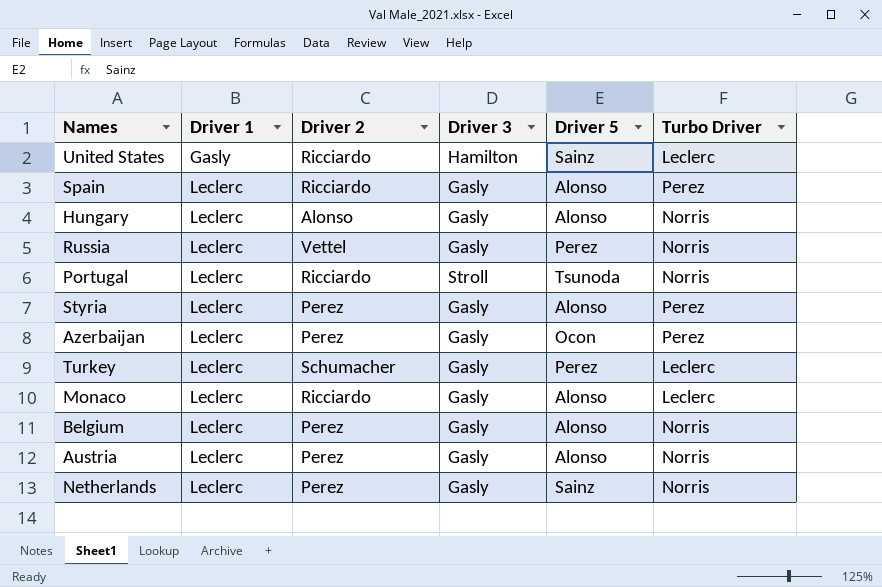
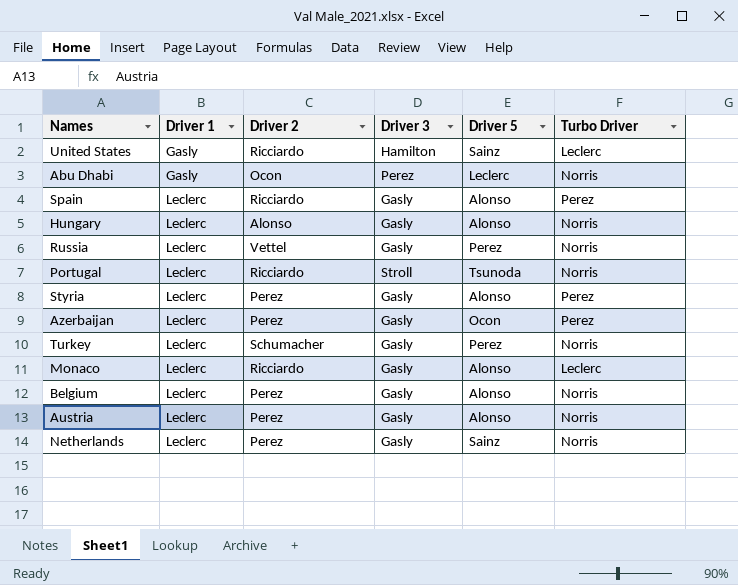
row Abu Dhabi: none -> Gasly | Ocon | Perez | Leclerc | Norris
Turkey | Turbo Driver: Leclerc -> Norris

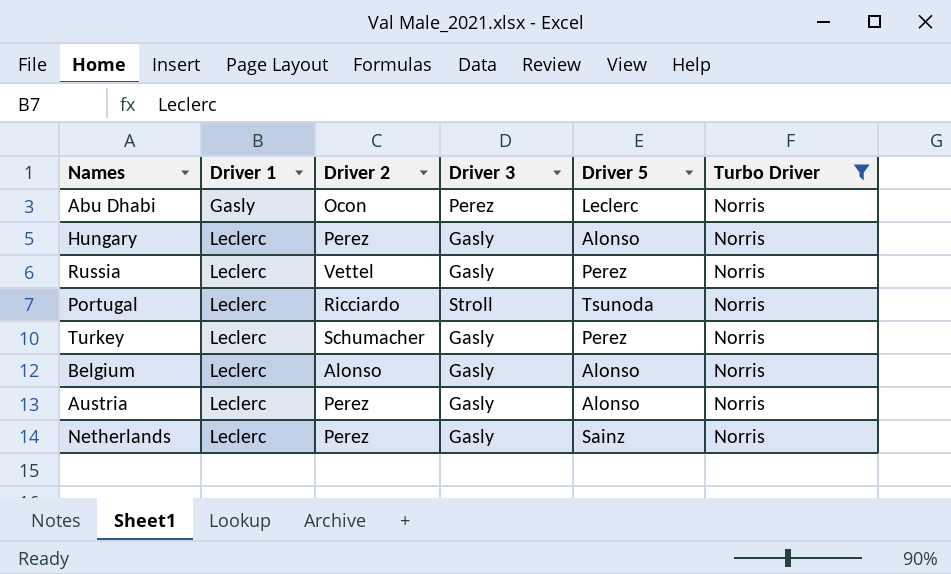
filter: none -> Turbo Driver = Norris
Hungary | Driver 2: Alonso -> Perez
Belgium | Driver 2: Perez -> Alonso

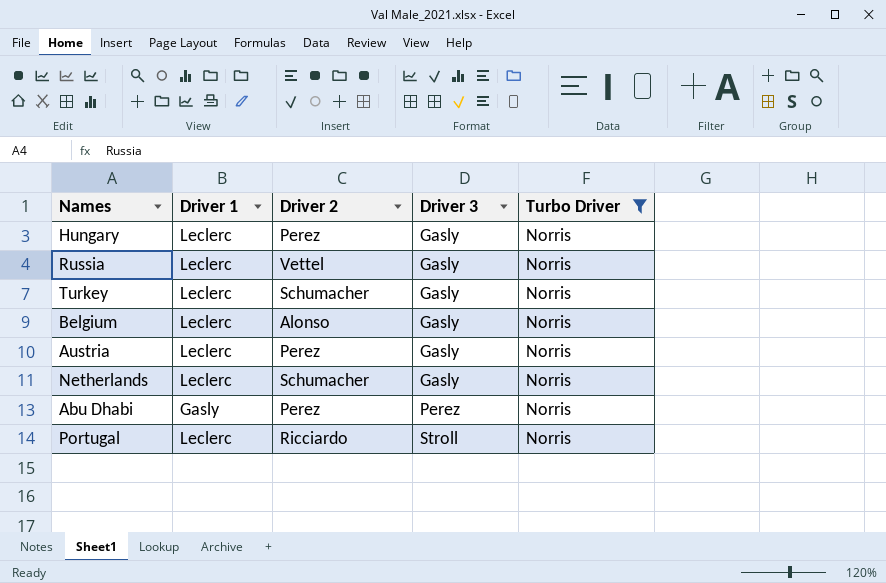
row order: Driver 1 ascending -> Driver 3 ascending
column Driver 5 | position: 5 -> none
Netherlands | Driver 2: Perez -> Schumacher
Abu Dhabi | Driver 2: Ocon -> Perez

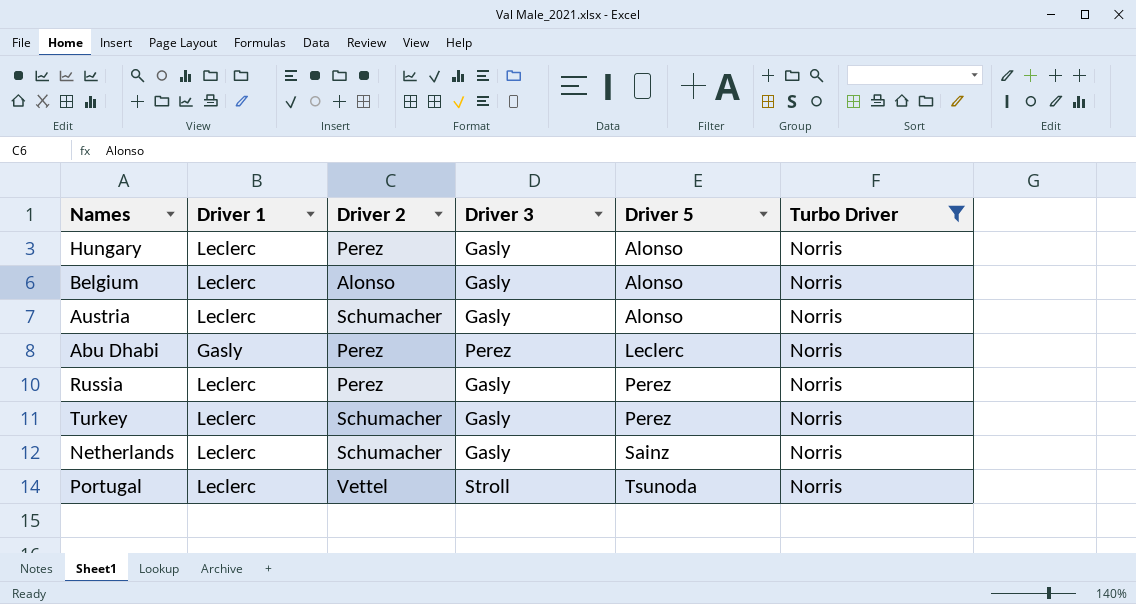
row order: Driver 3 ascending -> Driver 5 ascending
column Driver 5 | position: none -> 5
Austria | Driver 2: Perez -> Schumacher
Russia | Driver 2: Vettel -> Perez
Portugal | Driver 2: Ricciardo -> Vettel

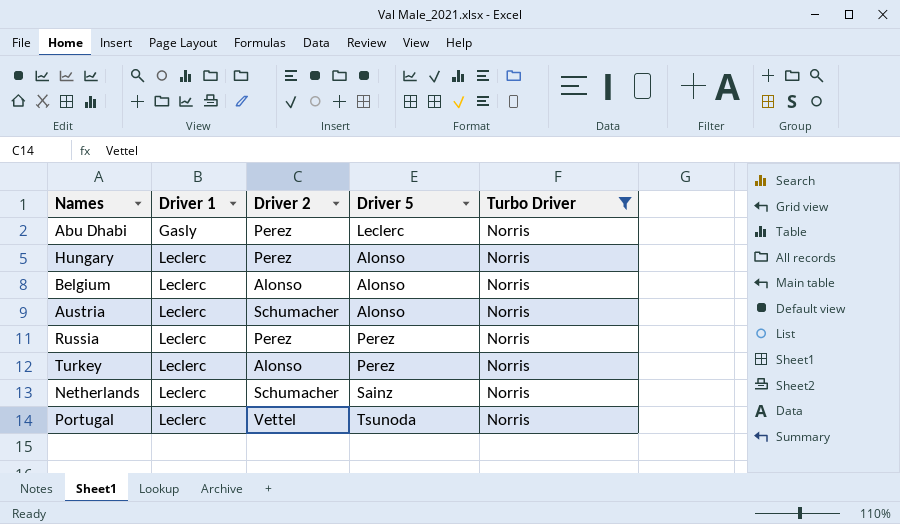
row order: Driver 5 ascending -> Driver 1 ascending
column Driver 3 | position: 4 -> none
Turkey | Driver 2: Schumacher -> Alonso

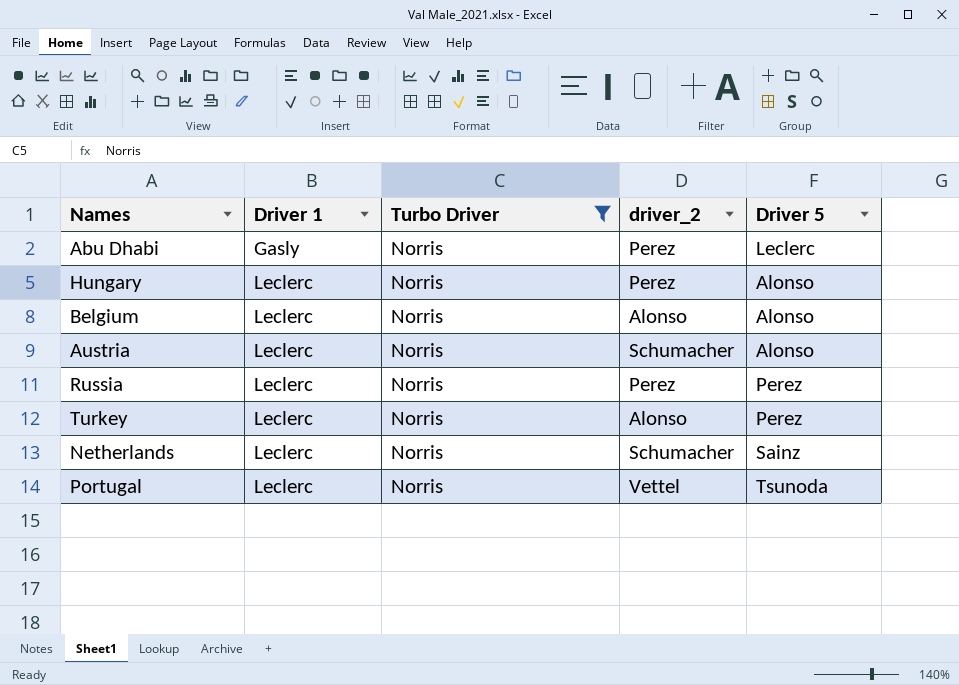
column Turbo Driver | position: 5 -> 3
column name: Driver 2 -> driver_2

